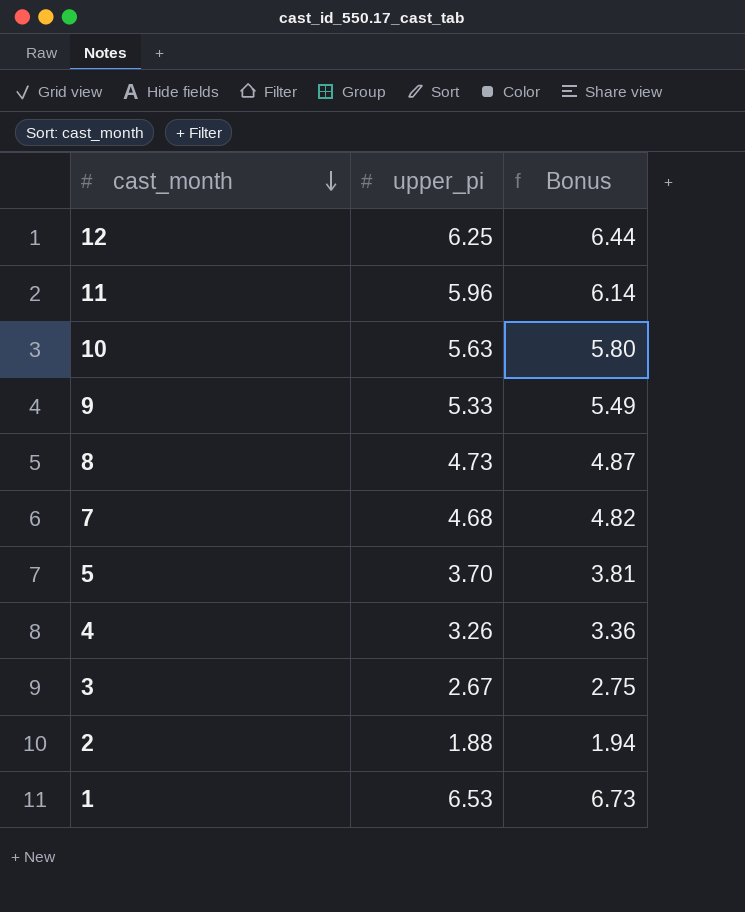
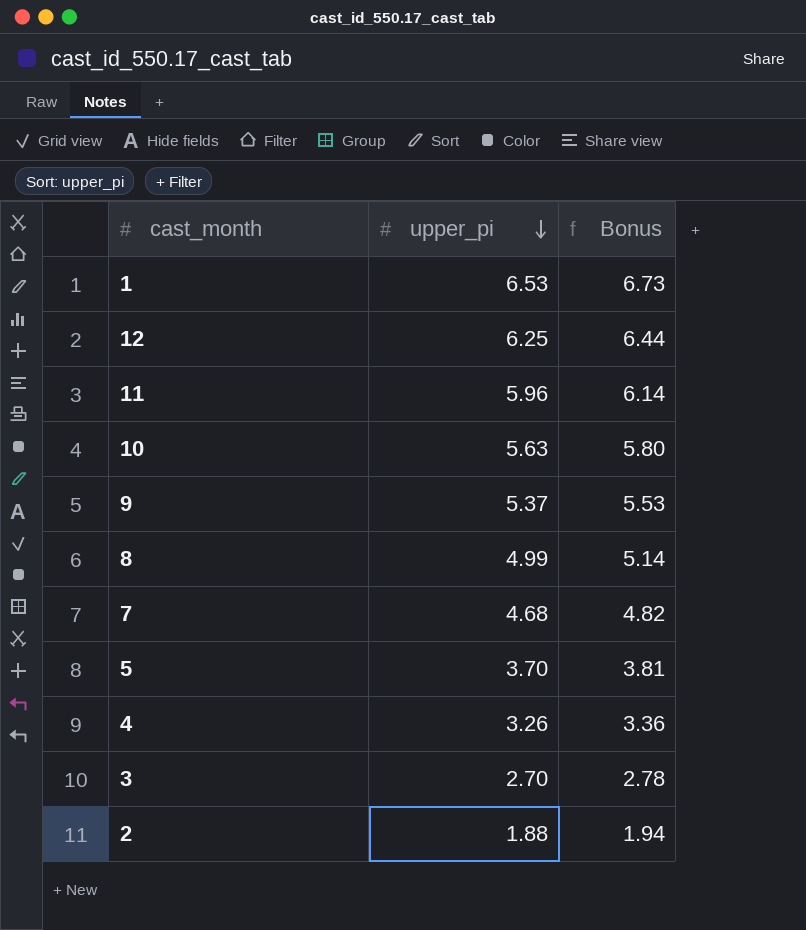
row order: cast_month descending -> upper_pi descending
9 | upper_pi: 5.33 -> 5.37
9 | Bonus: 5.49 -> 5.53
8 | upper_pi: 4.73 -> 4.99
8 | Bonus: 4.87 -> 5.14
3 | upper_pi: 2.67 -> 2.70
3 | Bonus: 2.75 -> 2.78

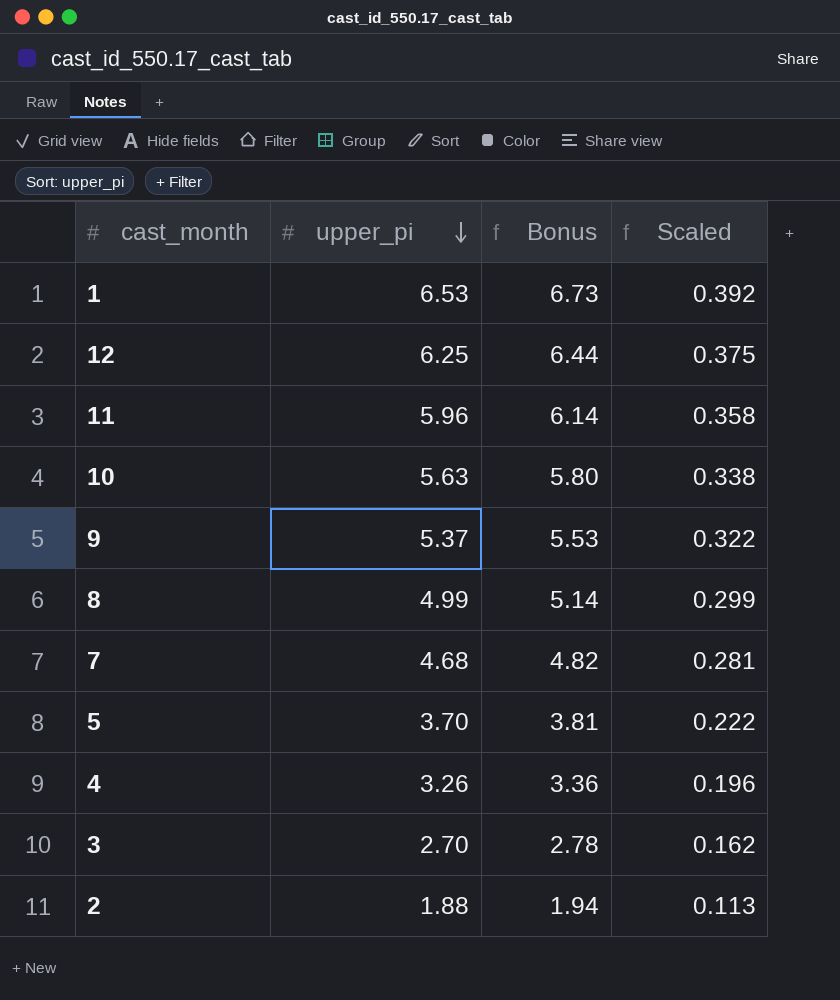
column Scaled | formula: none -> [upper_pi] * 0.06

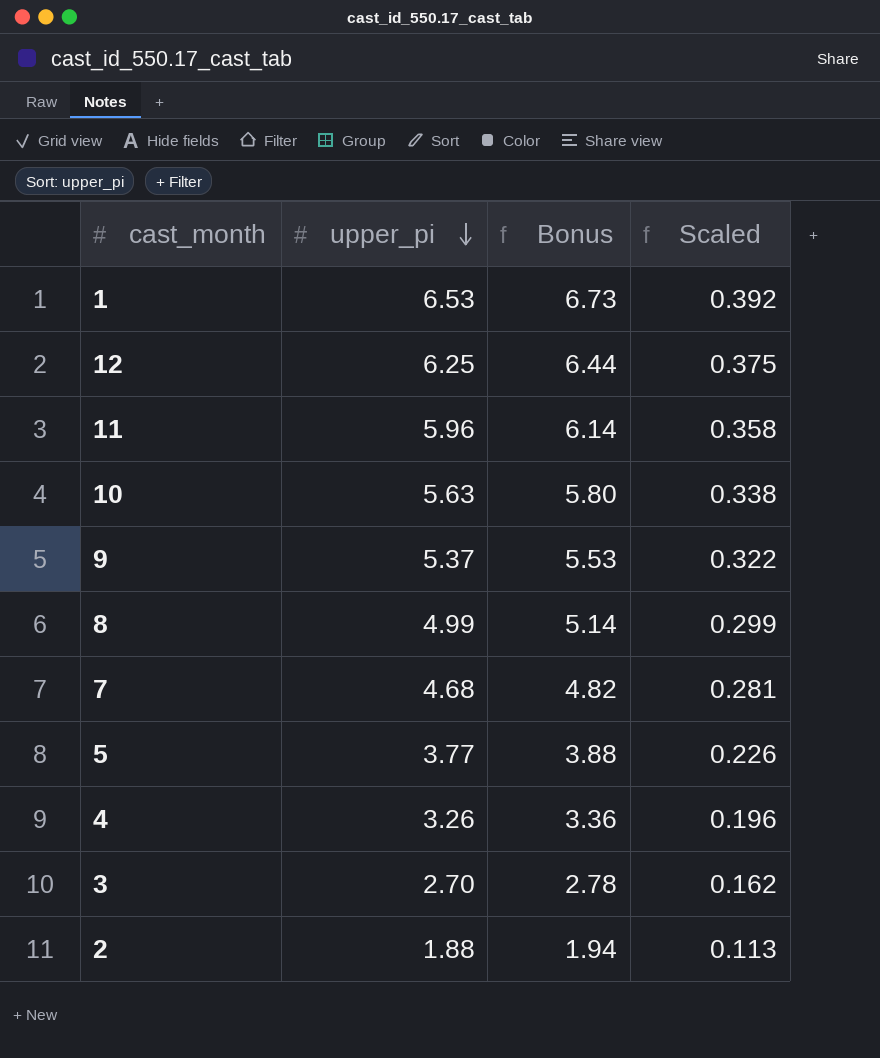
5 | upper_pi: 3.70 -> 3.77
5 | Bonus: 3.81 -> 3.88
5 | Scaled: 0.222 -> 0.226

